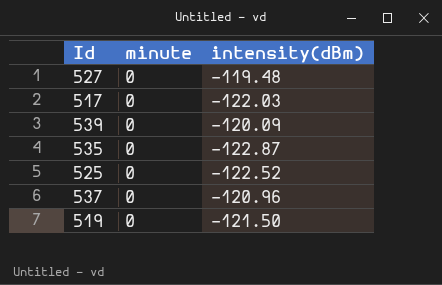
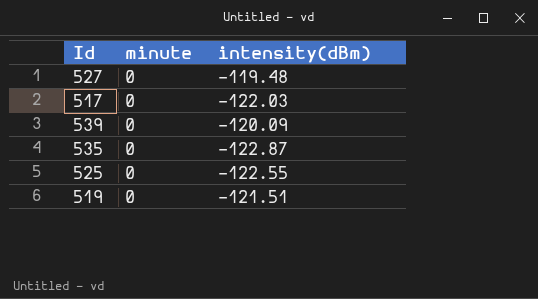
row 537: 0 | -120.96 -> none
525 | intensity(dBm): -122.52 -> -122.55
519 | intensity(dBm): -121.50 -> -121.51

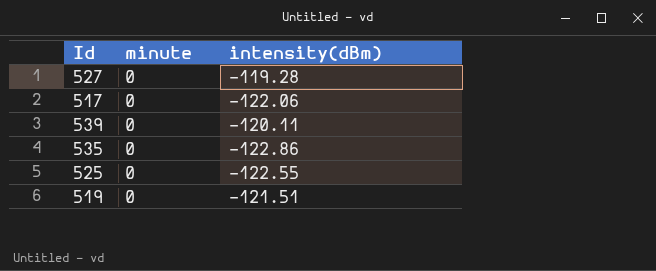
527 | intensity(dBm): -119.48 -> -119.28
517 | intensity(dBm): -122.03 -> -122.06
539 | intensity(dBm): -120.09 -> -120.11
535 | intensity(dBm): -122.87 -> -122.86

